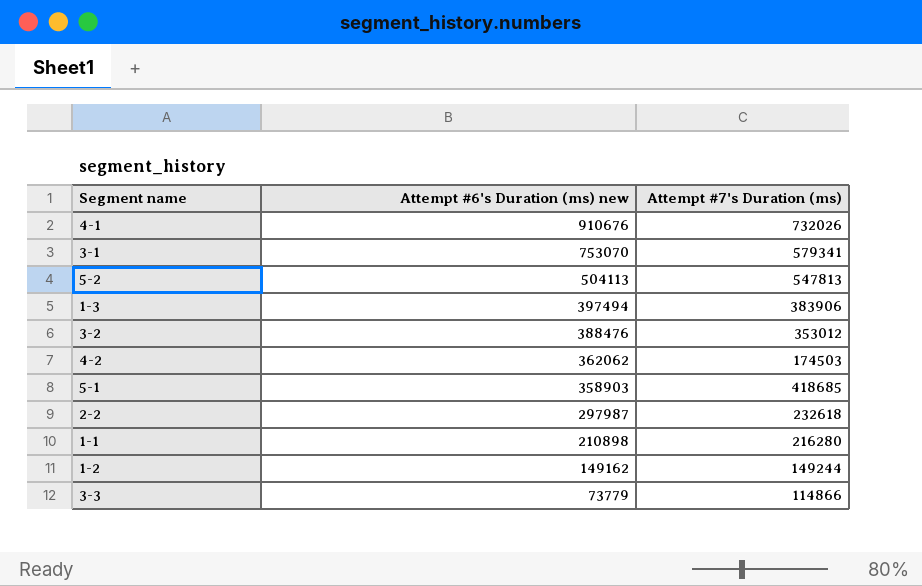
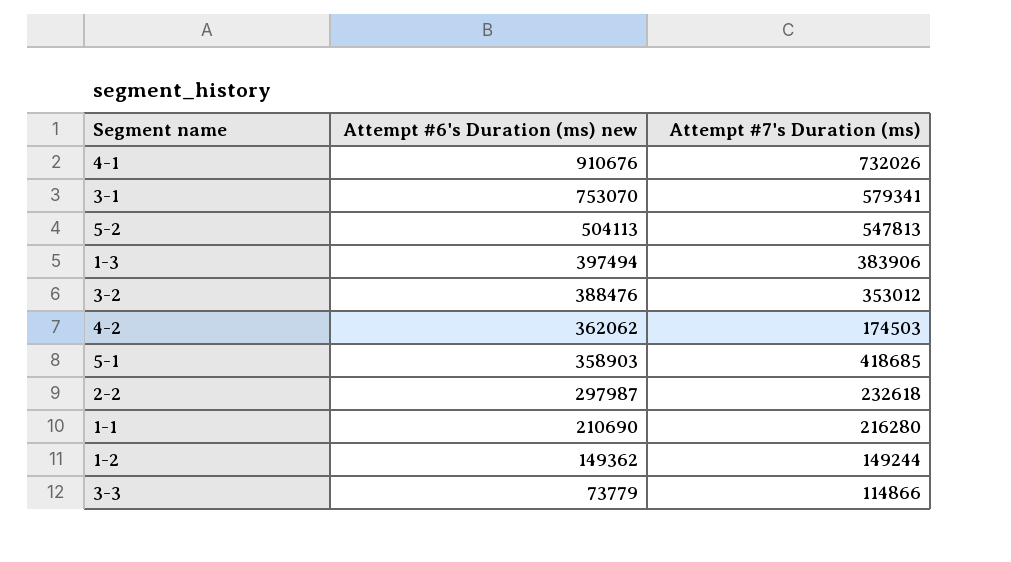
1-1 | Attempt #6's Duration (ms) new: 210898 -> 210690
1-2 | Attempt #6's Duration (ms) new: 149162 -> 149362

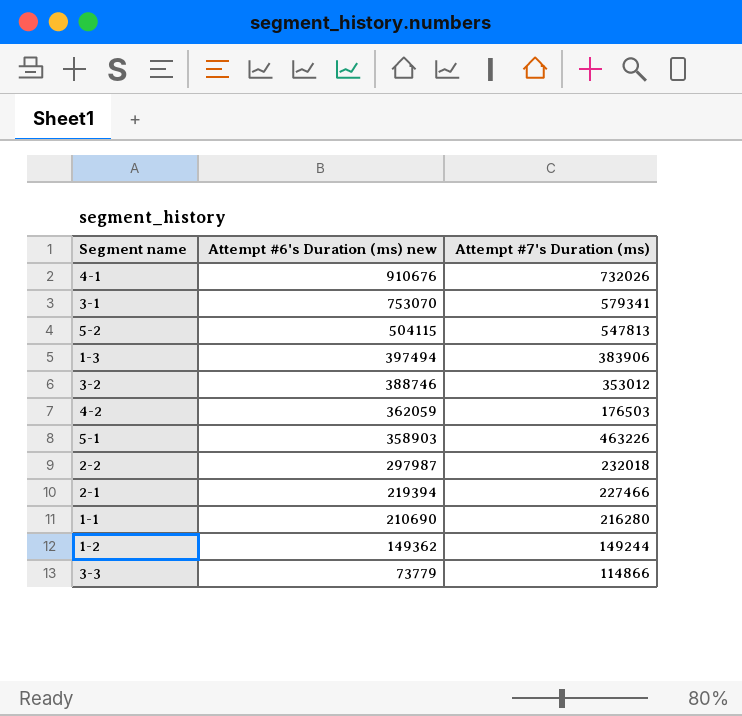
5-2 | Attempt #6's Duration (ms) new: 504113 -> 504115
3-2 | Attempt #6's Duration (ms) new: 388476 -> 388746
4-2 | Attempt #6's Duration (ms) new: 362062 -> 362059
4-2 | Attempt #7's Duration (ms): 174503 -> 176503
5-1 | Attempt #7's Duration (ms): 418685 -> 463226
2-2 | Attempt #7's Duration (ms): 232618 -> 232018
row 2-1: none -> 219394 | 227466

